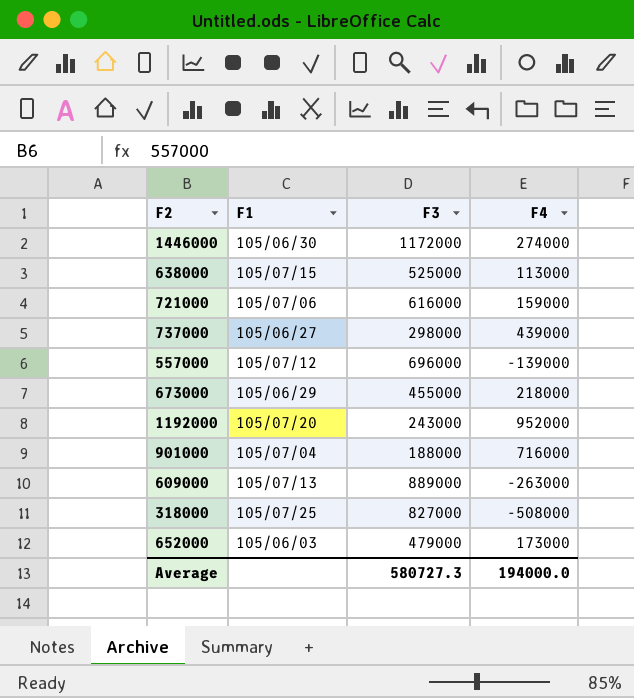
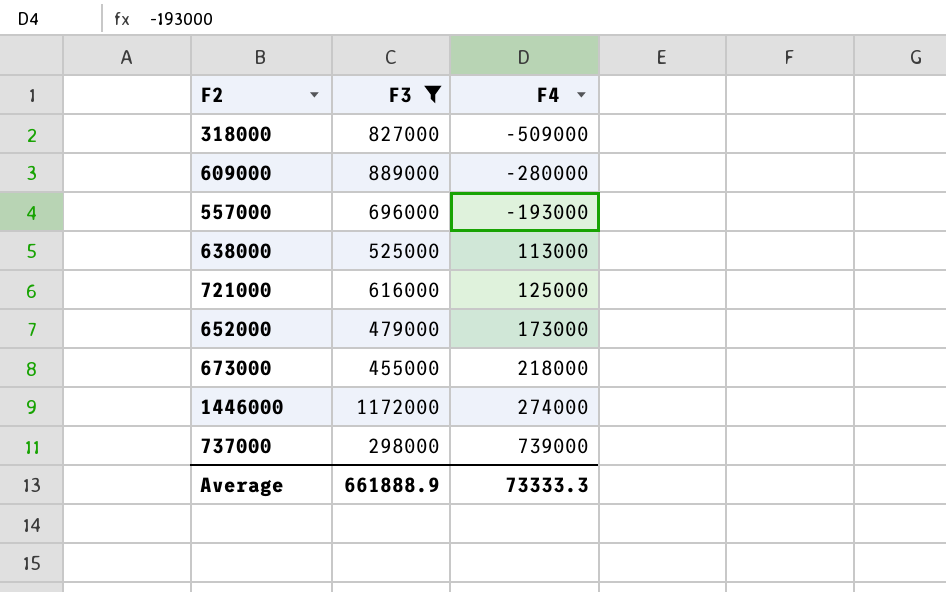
filter: none -> F3 >= 298000
row order: none -> F4 ascending
column F1 | position: 2 -> none
318000 | F4: -508000 -> -509000
609000 | F4: -263000 -> -280000
557000 | F4: -139000 -> -193000
721000 | F4: 159000 -> 125000
737000 | F4: 439000 -> 739000
Average | F3: 580727.3 -> 661888.9
Average | F4: 194000.0 -> 73333.3

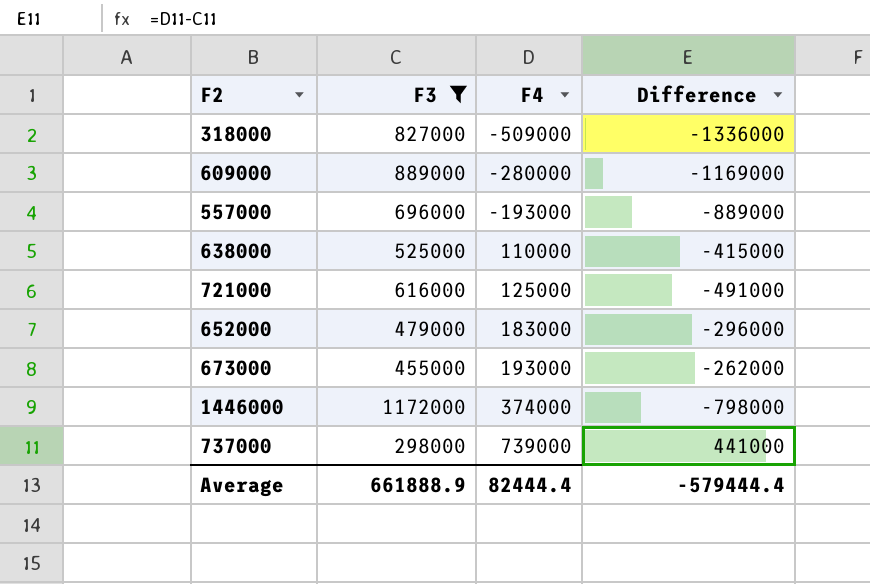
column Difference | formula: none -> [F4] - [F3]
638000 | F4: 113000 -> 110000
652000 | F4: 173000 -> 183000
673000 | F4: 218000 -> 193000
1446000 | F4: 274000 -> 374000
Average | F4: 73333.3 -> 82444.4

